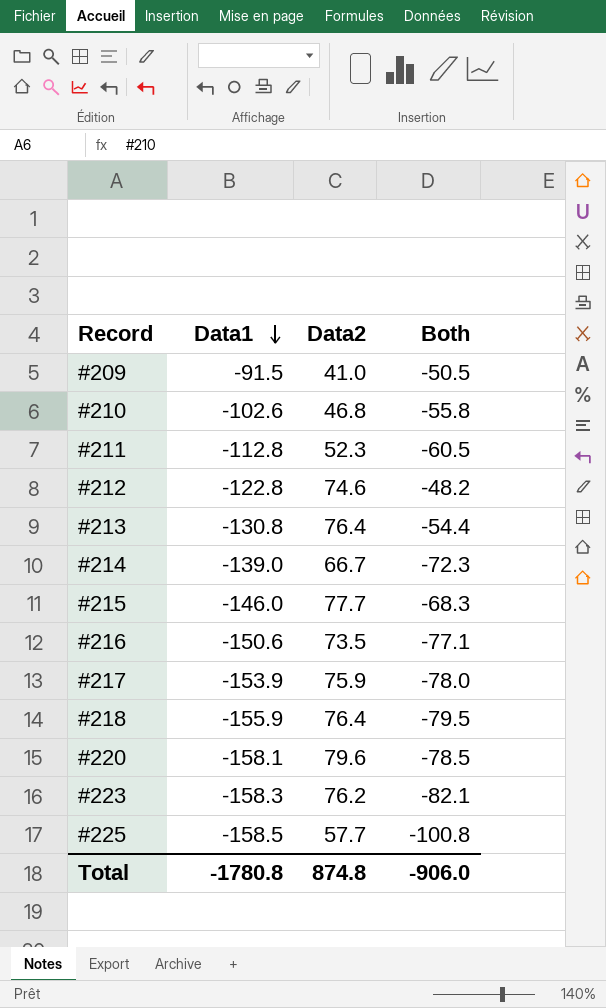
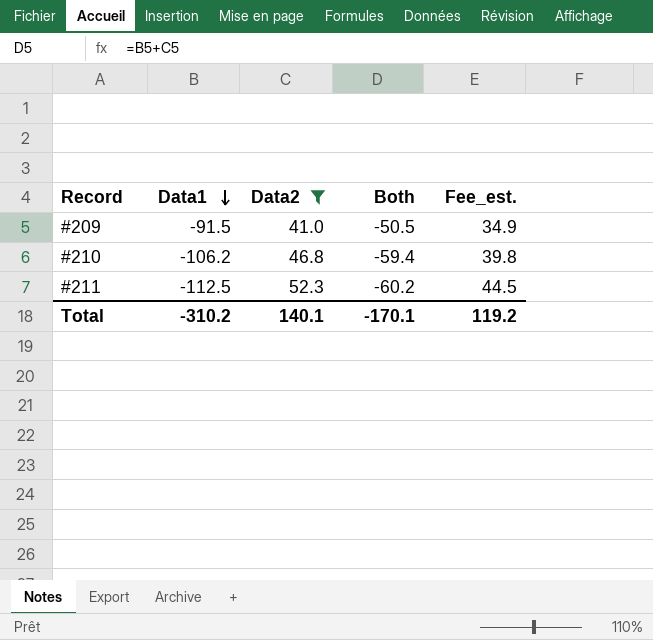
filter: none -> Data2 <= 52.3
column Fee_est. | formula: none -> [Data2] * 0.85
#210 | Data1: -102.6 -> -106.2
#210 | Both: -55.8 -> -59.4
#211 | Data1: -112.8 -> -112.5
#211 | Both: -60.5 -> -60.2
Total | Data1: -1780.8 -> -310.2
Total | Data2: 874.8 -> 140.1
Total | Both: -906.0 -> -170.1

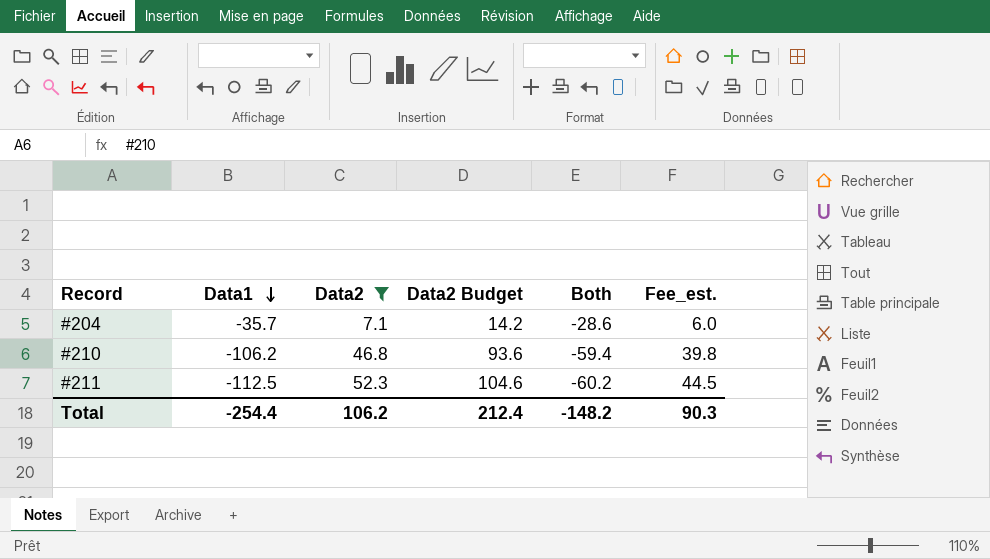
column Data2 Budget | formula: none -> [Data2] * 2
row #209: -91.5 | 41.0 | -50.5 | 34.9 -> none
row #204: none -> -35.7 | 7.1 | 14.2 | -28.6 | 6.0
Total | Data1: -310.2 -> -254.4
Total | Data2: 140.1 -> 106.2
Total | Both: -170.1 -> -148.2
Total | Fee_est.: 119.2 -> 90.3

